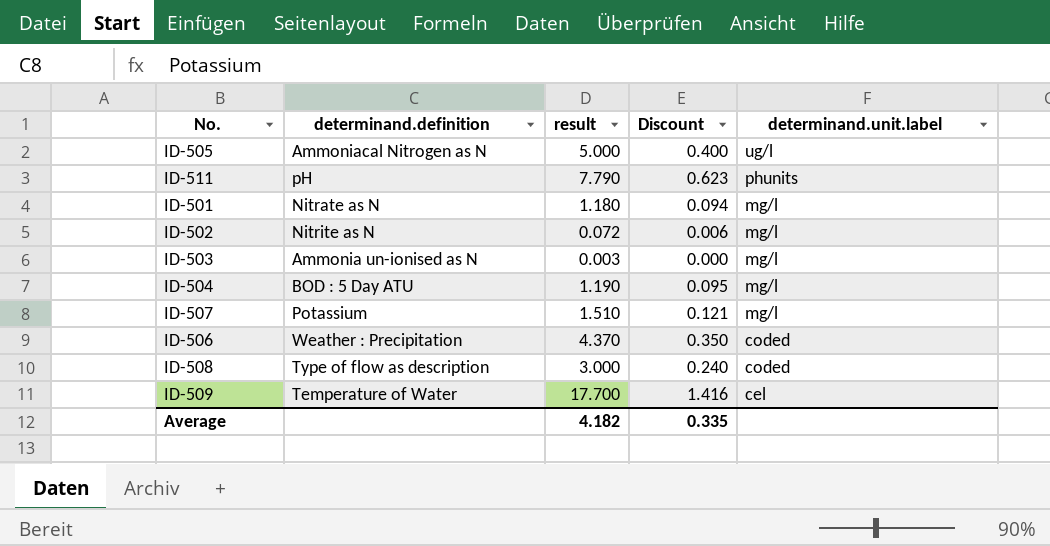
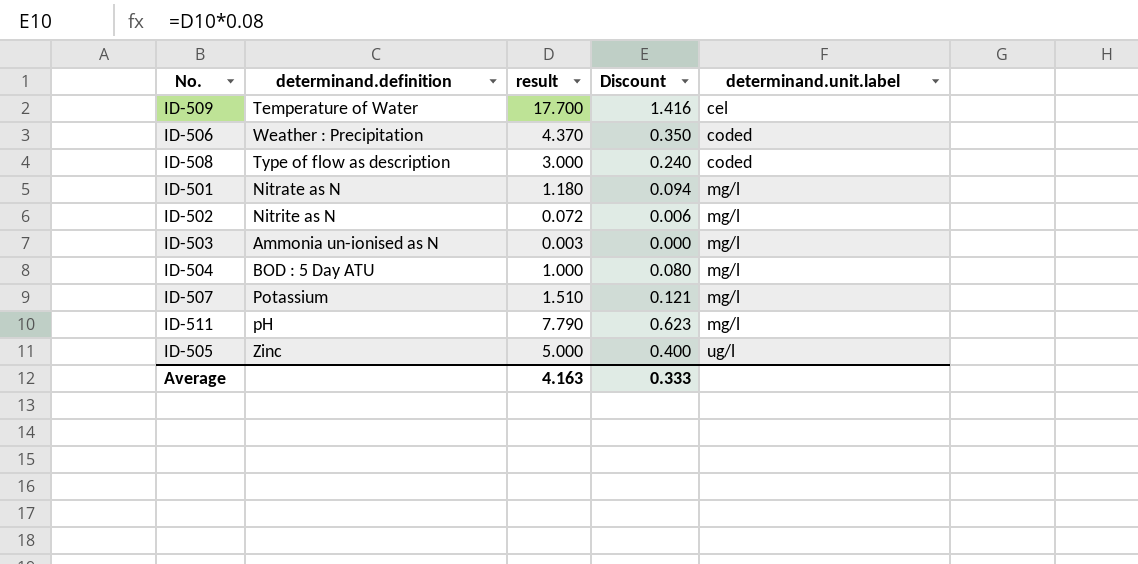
row order: determinand.unit.label descending -> determinand.unit.label ascending
ID-504 | result: 1.190 -> 1.000
ID-504 | Discount: 0.095 -> 0.080
ID-511 | determinand.unit.label: phunits -> mg/l
ID-505 | determinand.definition: Ammoniacal Nitrogen as N -> Zinc
Average | result: 4.182 -> 4.163
Average | Discount: 0.335 -> 0.333

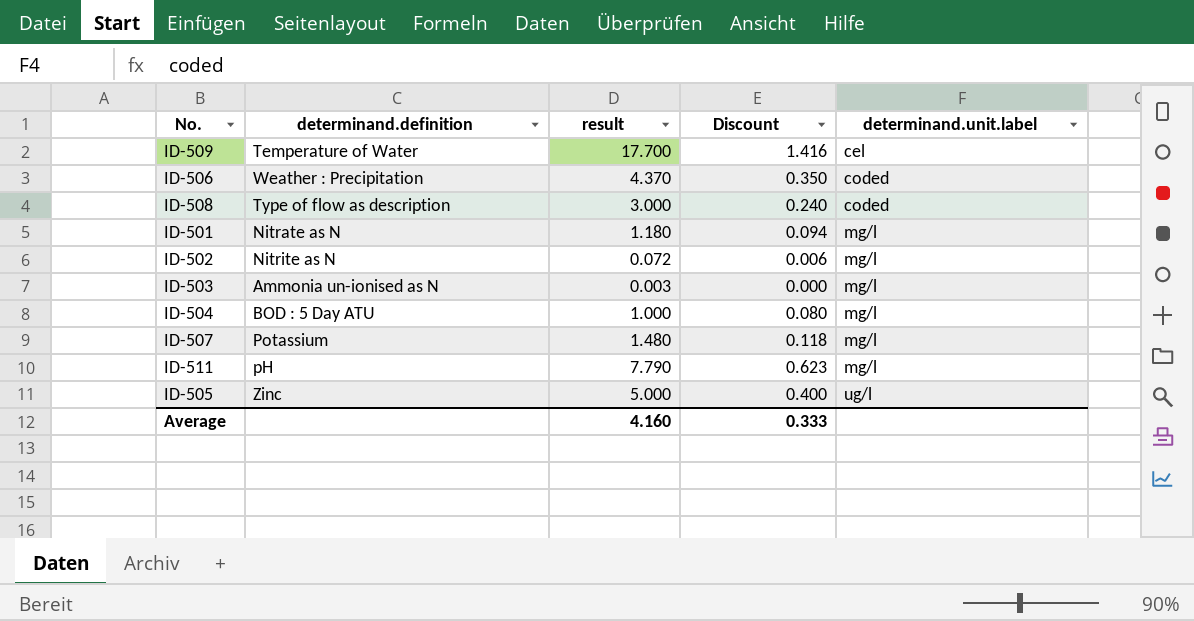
ID-507 | result: 1.510 -> 1.480
ID-507 | Discount: 0.121 -> 0.118
Average | result: 4.163 -> 4.160

